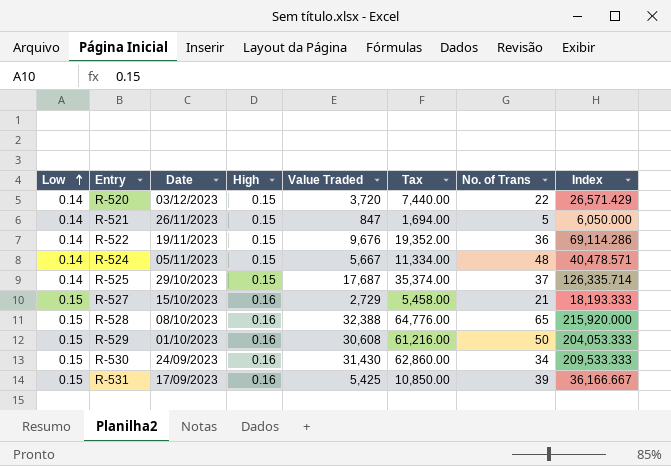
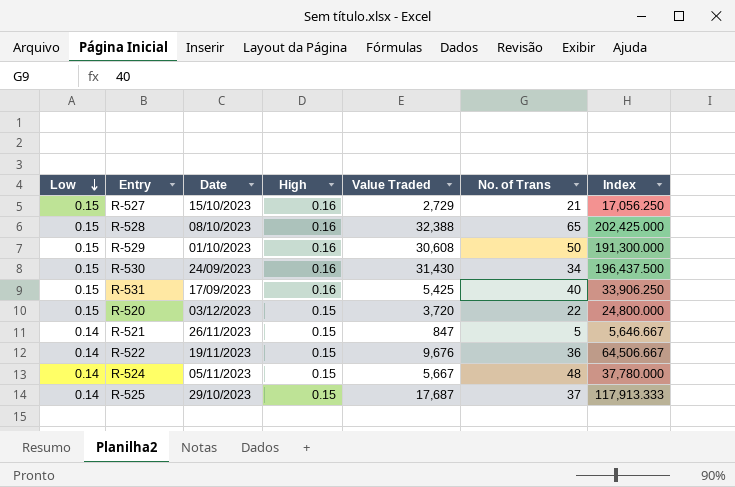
row order: Low ascending -> Low descending
column Tax | formula: [Value Traded] * 2 -> none
column Index | formula: [Value Traded] / [Low] -> [Value Traded] / [High]
R-531 | No. of Trans: 39 -> 40
R-520 | Low: 0.14 -> 0.15

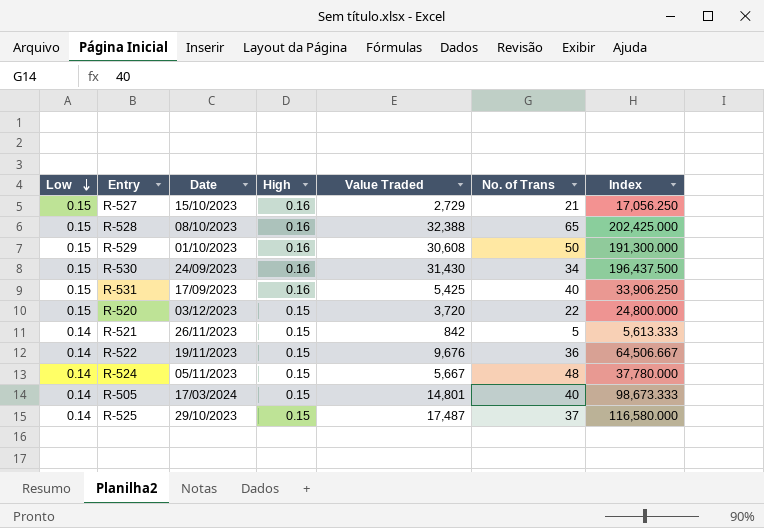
R-521 | Value Traded: 847 -> 842
R-521 | Index: 5,646.667 -> 5,613.333
row R-505: none -> 0.14 | 17/03/2024 | 0.15 | 14,801 | 40 | 98,673.333
R-525 | Value Traded: 17,687 -> 17,487
R-525 | Index: 117,913.333 -> 116,580.000

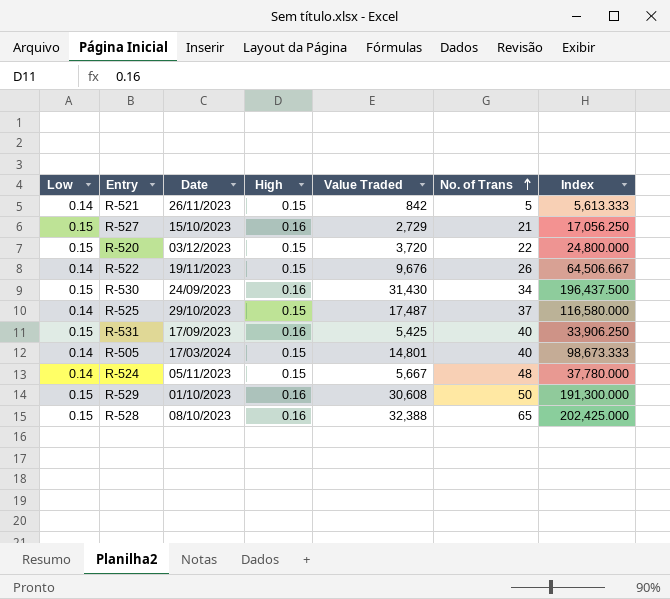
row order: Low descending -> No. of Trans ascending
R-522 | No. of Trans: 36 -> 26

